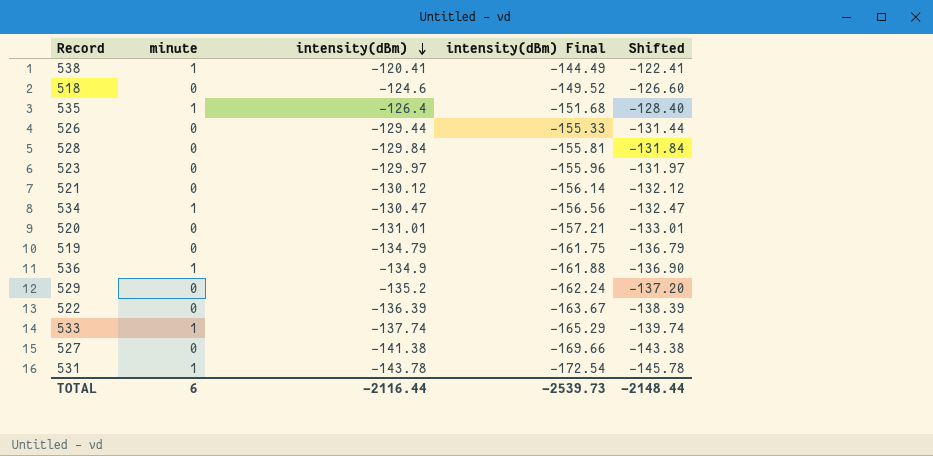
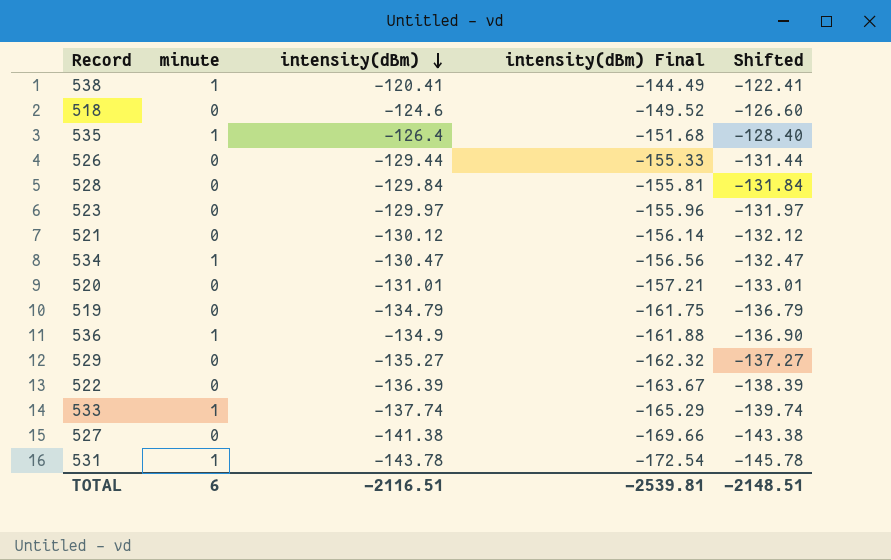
529 | intensity(dBm): -135.2 -> -135.27
529 | intensity(dBm) Final: -162.24 -> -162.32
529 | Shifted: -137.20 -> -137.27
TOTAL | intensity(dBm): -2116.44 -> -2116.51
TOTAL | intensity(dBm) Final: -2539.73 -> -2539.81
TOTAL | Shifted: -2148.44 -> -2148.51

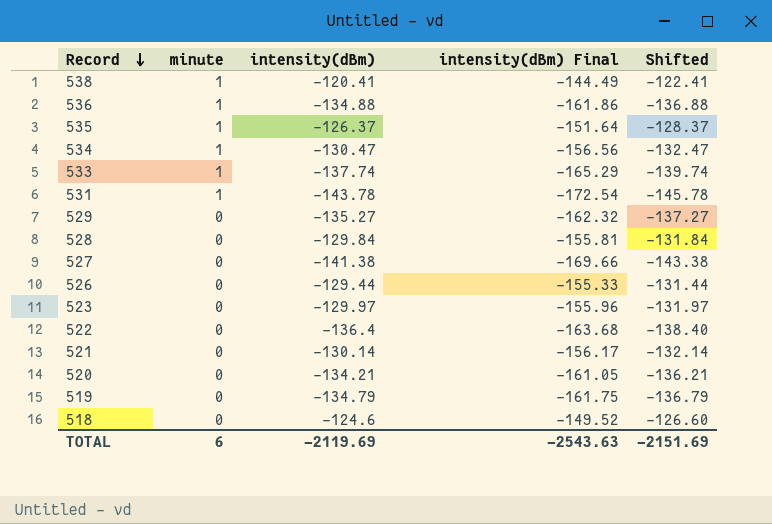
row order: intensity(dBm) descending -> Record descending
536 | intensity(dBm): -134.9 -> -134.88
536 | intensity(dBm) Final: -161.88 -> -161.86
536 | Shifted: -136.90 -> -136.88
535 | intensity(dBm): -126.4 -> -126.37
535 | intensity(dBm) Final: -151.68 -> -151.64
535 | Shifted: -128.40 -> -128.37
522 | intensity(dBm): -136.39 -> -136.4
522 | intensity(dBm) Final: -163.67 -> -163.68
522 | Shifted: -138.39 -> -138.40
521 | intensity(dBm): -130.12 -> -130.14
521 | intensity(dBm) Final: -156.14 -> -156.17
521 | Shifted: -132.12 -> -132.14
520 | intensity(dBm): -131.01 -> -134.21
520 | intensity(dBm) Final: -157.21 -> -161.05
520 | Shifted: -133.01 -> -136.21
TOTAL | intensity(dBm): -2116.51 -> -2119.69
TOTAL | intensity(dBm) Final: -2539.81 -> -2543.63
TOTAL | Shifted: -2148.51 -> -2151.69

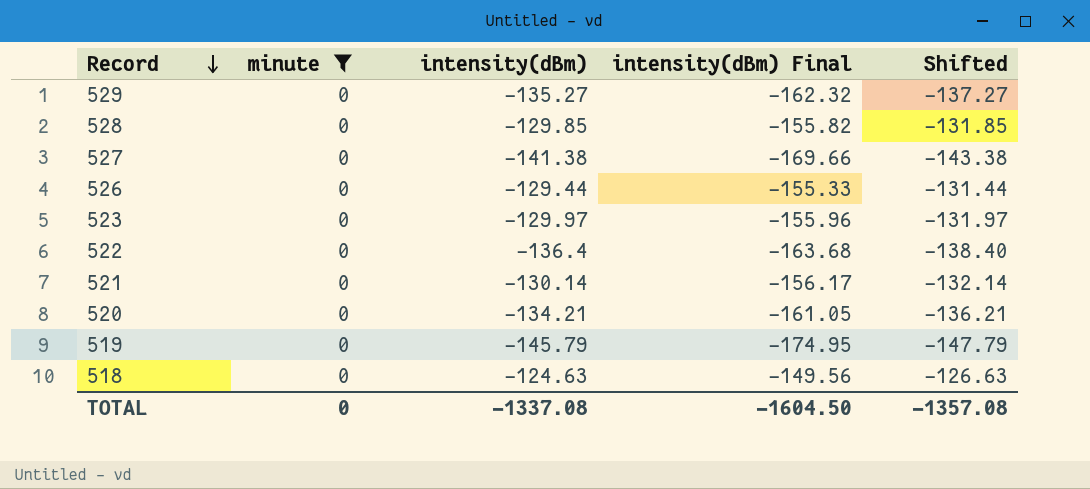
filter: none -> minute = 0
528 | intensity(dBm): -129.84 -> -129.85
528 | intensity(dBm) Final: -155.81 -> -155.82
528 | Shifted: -131.84 -> -131.85
519 | intensity(dBm): -134.79 -> -145.79
519 | intensity(dBm) Final: -161.75 -> -174.95
519 | Shifted: -136.79 -> -147.79
518 | intensity(dBm): -124.6 -> -124.63
518 | intensity(dBm) Final: -149.52 -> -149.56
518 | Shifted: -126.60 -> -126.63
TOTAL | minute: 6 -> 0
TOTAL | intensity(dBm): -2119.69 -> -1337.08
TOTAL | intensity(dBm) Final: -2543.63 -> -1604.50
TOTAL | Shifted: -2151.69 -> -1357.08

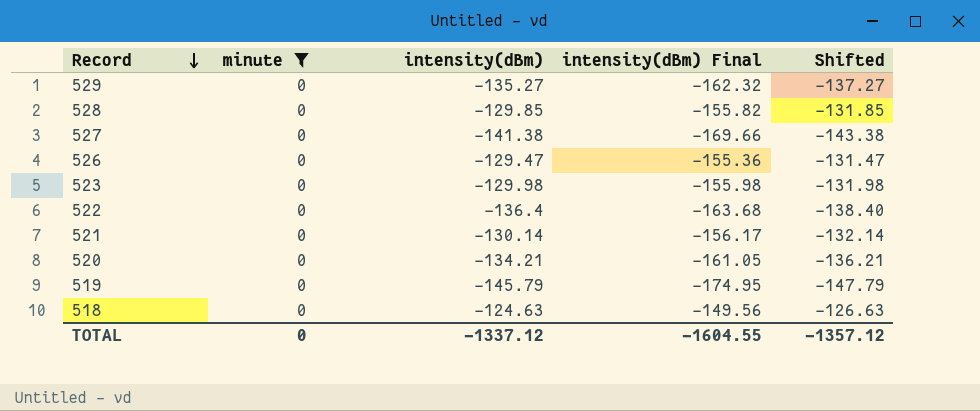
526 | intensity(dBm): -129.44 -> -129.47
526 | intensity(dBm) Final: -155.33 -> -155.36
526 | Shifted: -131.44 -> -131.47
523 | intensity(dBm): -129.97 -> -129.98
523 | intensity(dBm) Final: -155.96 -> -155.98
523 | Shifted: -131.97 -> -131.98
TOTAL | intensity(dBm): -1337.08 -> -1337.12
TOTAL | intensity(dBm) Final: -1604.50 -> -1604.55
TOTAL | Shifted: -1357.08 -> -1357.12

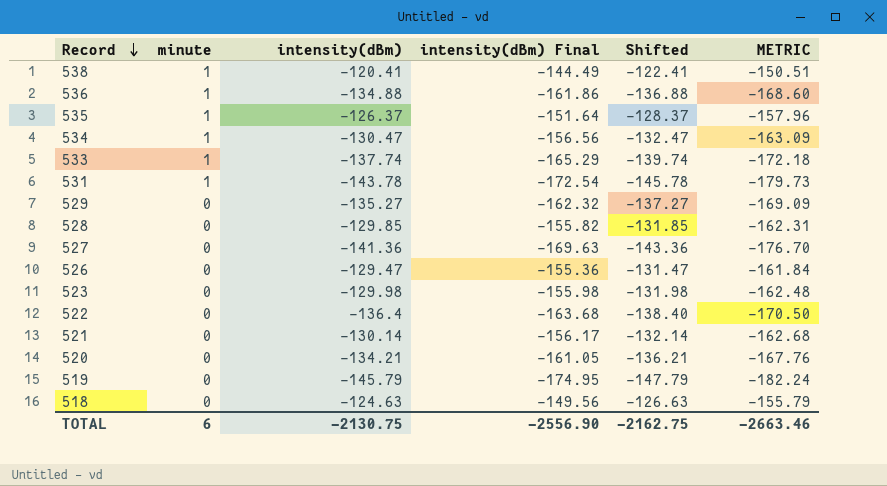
filter: minute = 0 -> none
column METRIC | formula: none -> [intensity(dBm)] * 1.25
527 | intensity(dBm): -141.38 -> -141.36
527 | intensity(dBm) Final: -169.66 -> -169.63
527 | Shifted: -143.38 -> -143.36
TOTAL | minute: 0 -> 6
TOTAL | intensity(dBm): -1337.12 -> -2130.75
TOTAL | intensity(dBm) Final: -1604.55 -> -2556.90
TOTAL | Shifted: -1357.12 -> -2162.75

